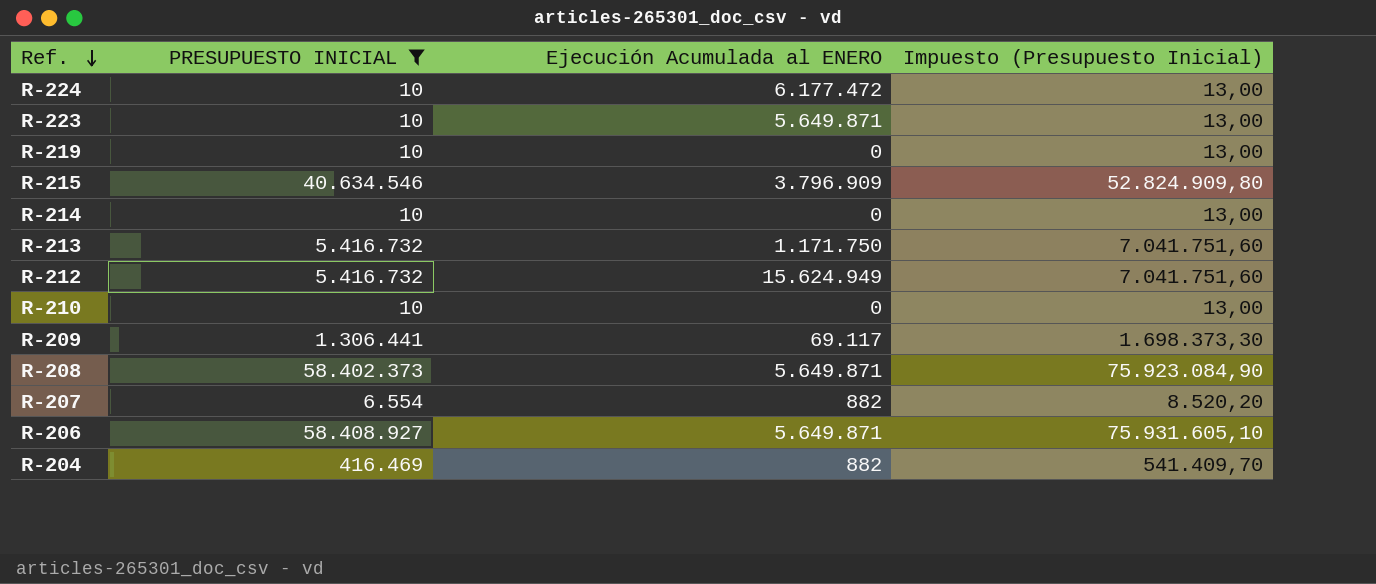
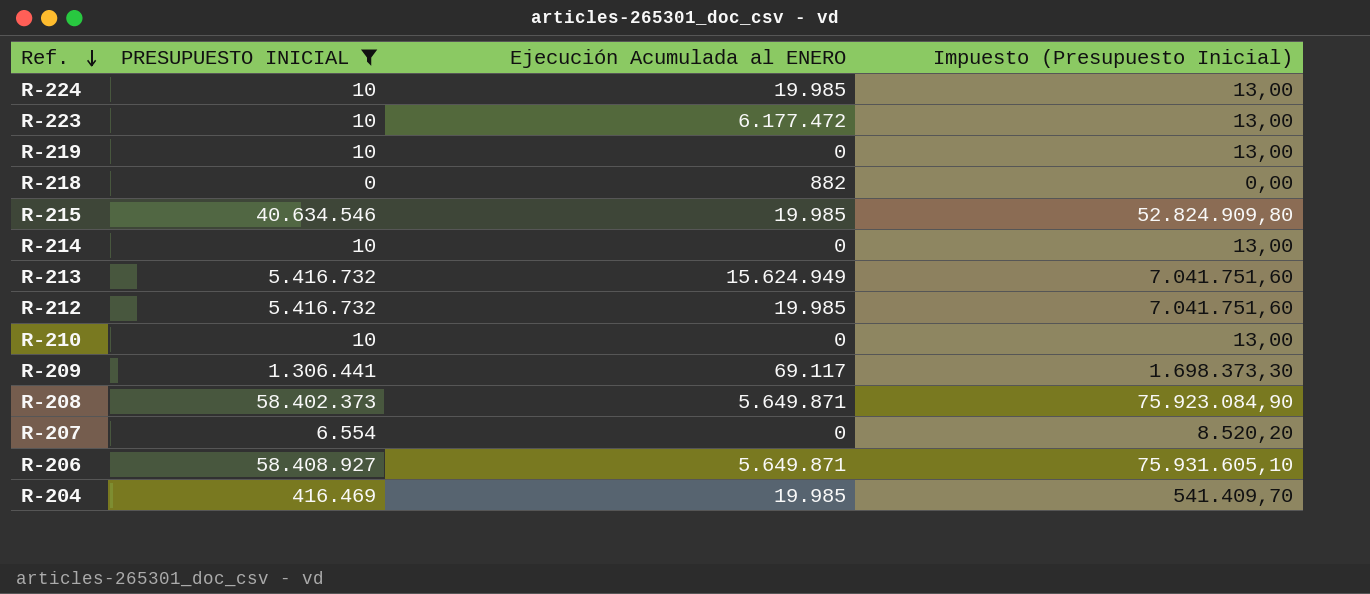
R-224 | Ejecución Acumulada al ENERO: 6.177.472 -> 19.985
R-223 | Ejecución Acumulada al ENERO: 5.649.871 -> 6.177.472
row R-218: none -> 0 | 882 | 0,00
R-215 | Ejecución Acumulada al ENERO: 3.796.909 -> 19.985
R-213 | Ejecución Acumulada al ENERO: 1.171.750 -> 15.624.949
R-212 | Ejecución Acumulada al ENERO: 15.624.949 -> 19.985
R-207 | Ejecución Acumulada al ENERO: 882 -> 0
R-204 | Ejecución Acumulada al ENERO: 882 -> 19.985

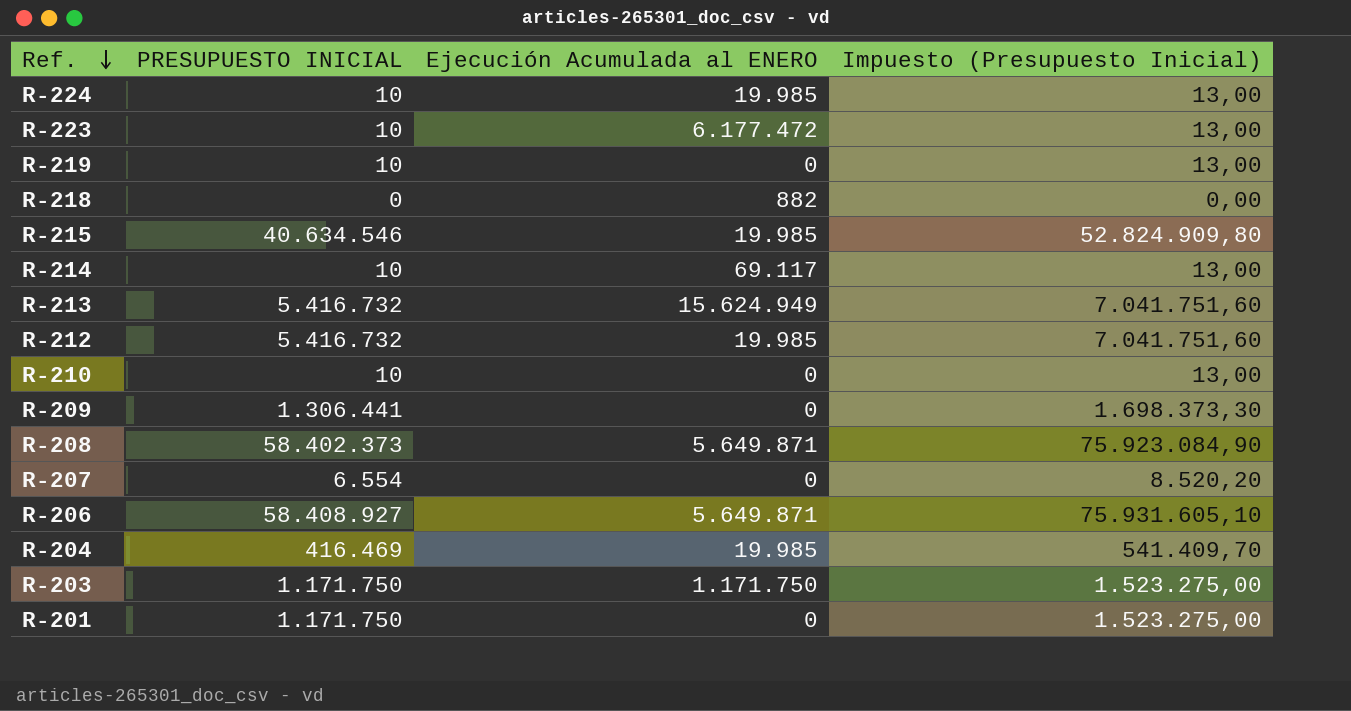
filter: PRESUPUESTO INICIAL != 1.171.750 -> none
R-214 | Ejecución Acumulada al ENERO: 0 -> 69.117
R-209 | Ejecución Acumulada al ENERO: 69.117 -> 0

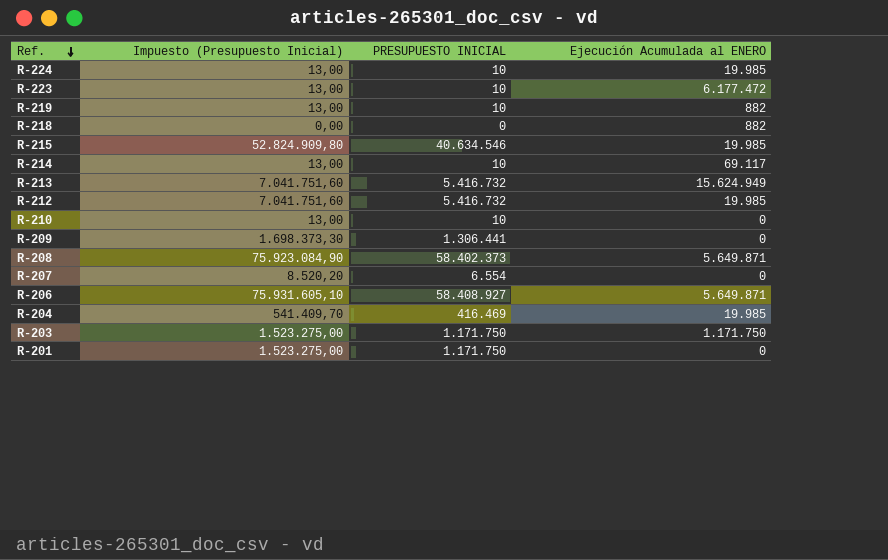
column Impuesto (Presupuesto Inicial) | position: 4 -> 2
R-219 | Ejecución Acumulada al ENERO: 0 -> 882

